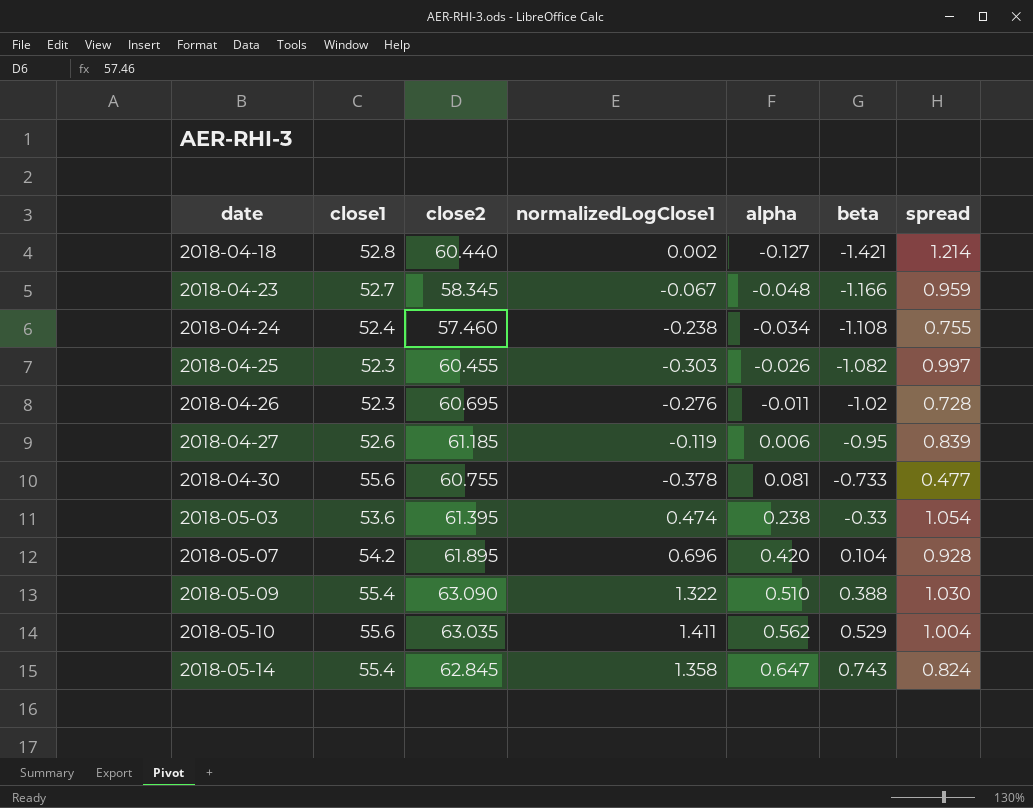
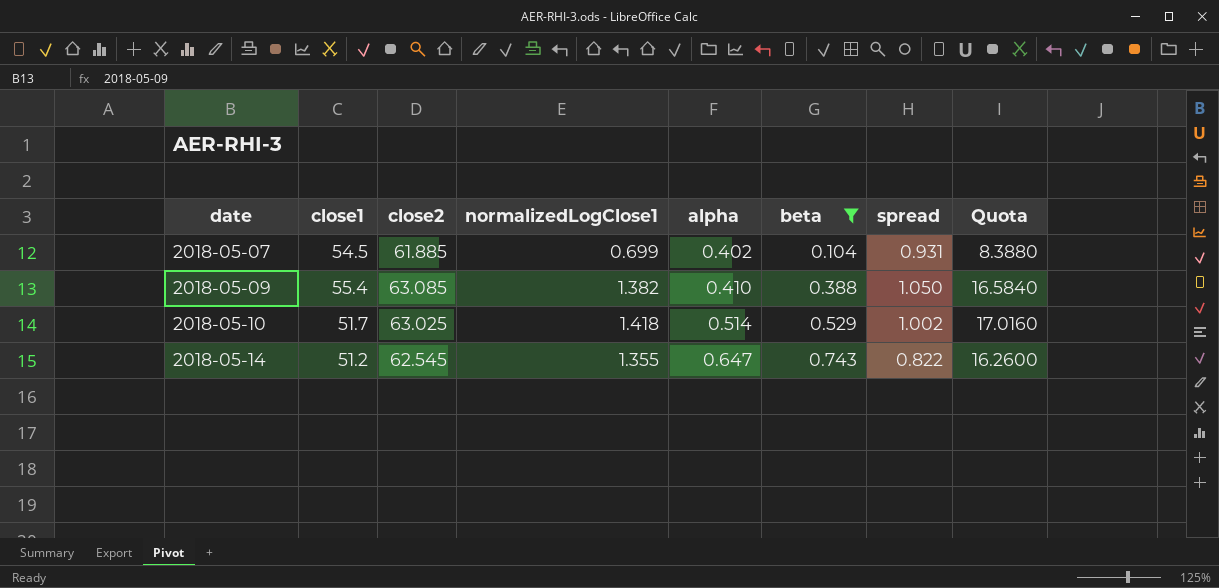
filter: none -> beta >= 0.104
column Quota | formula: none -> [normalizedLogClose1] * 12
2018-05-07 | close1: 54.2 -> 54.5
2018-05-07 | close2: 61.895 -> 61.885
2018-05-07 | normalizedLogClose1: 0.696 -> 0.699
2018-05-07 | alpha: 0.420 -> 0.402
2018-05-07 | spread: 0.928 -> 0.931
2018-05-09 | close2: 63.090 -> 63.085
2018-05-09 | normalizedLogClose1: 1.322 -> 1.382
2018-05-09 | alpha: 0.510 -> 0.410
2018-05-09 | spread: 1.030 -> 1.050
2018-05-10 | close1: 55.6 -> 51.7
2018-05-10 | close2: 63.035 -> 63.025
2018-05-10 | normalizedLogClose1: 1.411 -> 1.418
2018-05-10 | alpha: 0.562 -> 0.514
2018-05-10 | spread: 1.004 -> 1.002
2018-05-14 | close1: 55.4 -> 51.2
2018-05-14 | close2: 62.845 -> 62.545
2018-05-14 | normalizedLogClose1: 1.358 -> 1.355
2018-05-14 | spread: 0.824 -> 0.822

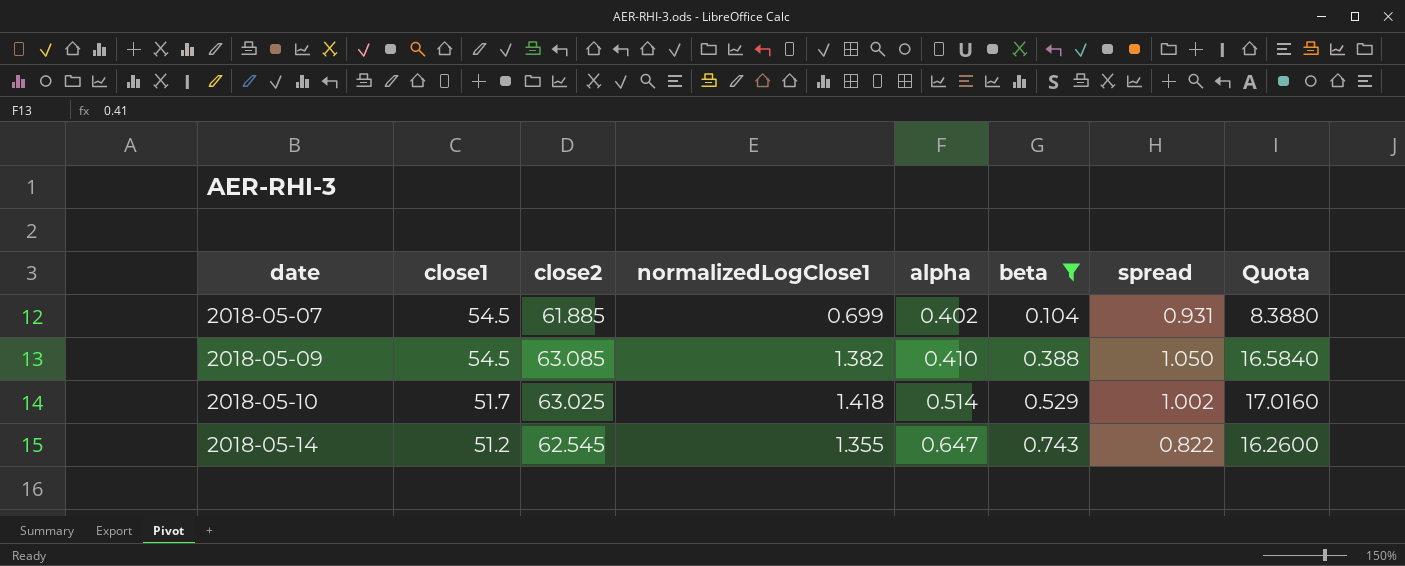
2018-05-09 | close1: 55.4 -> 54.5

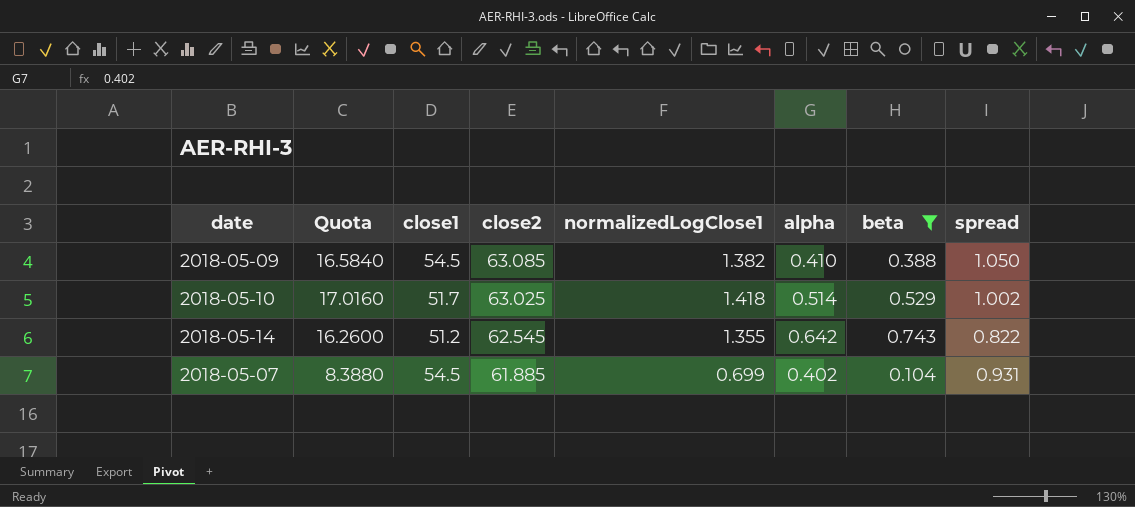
row order: date ascending -> close2 descending
column Quota | position: 8 -> 2
2018-05-14 | alpha: 0.647 -> 0.642

